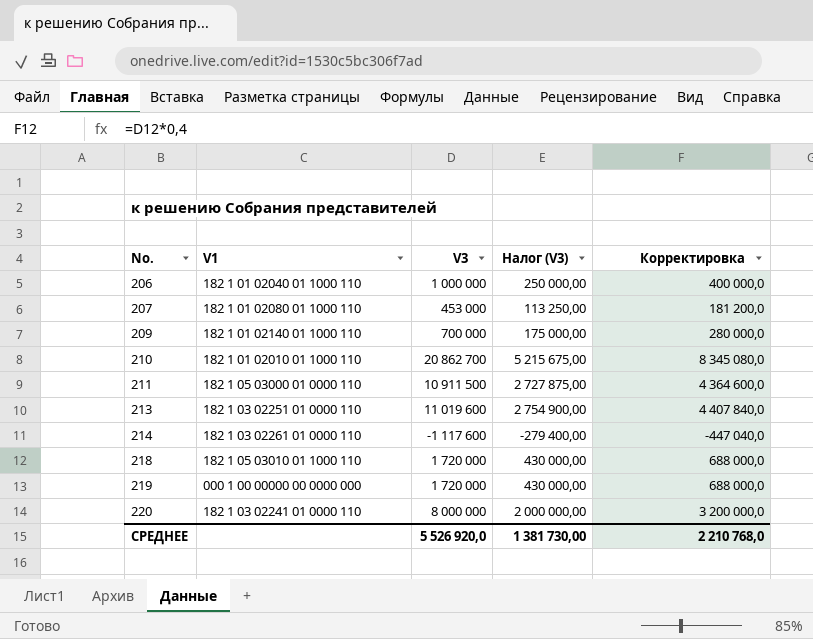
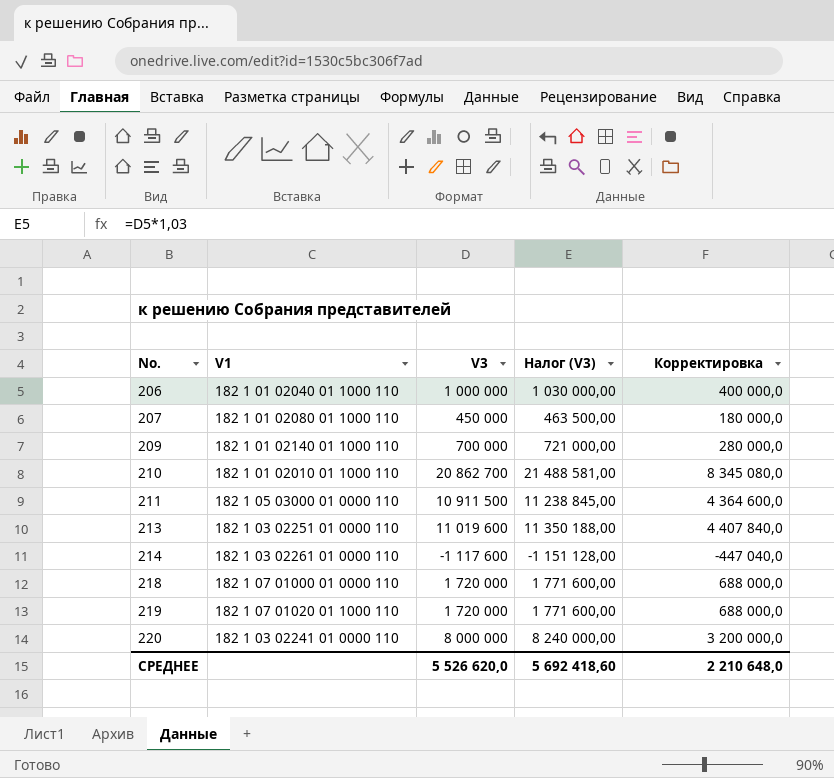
column Налог (V3) | formula: [V3] * 0,25 -> [V3] * 1,03
207 | V3: 453 000 -> 450 000
207 | Корректировка: 181 200,0 -> 180 000,0
218 | V1: 182 1 05 03010 01 1000 110 -> 182 1 07 01000 01 0000 110
219 | V1: 000 1 00 00000 00 0000 000 -> 182 1 07 01020 01 1000 110
СРЕДНЕЕ | V3: 5 526 920,0 -> 5 526 620,0
СРЕДНЕЕ | Налог (V3): 1 381 730,00 -> 5 692 418,60
СРЕДНЕЕ | Корректировка: 2 210 768,0 -> 2 210 648,0

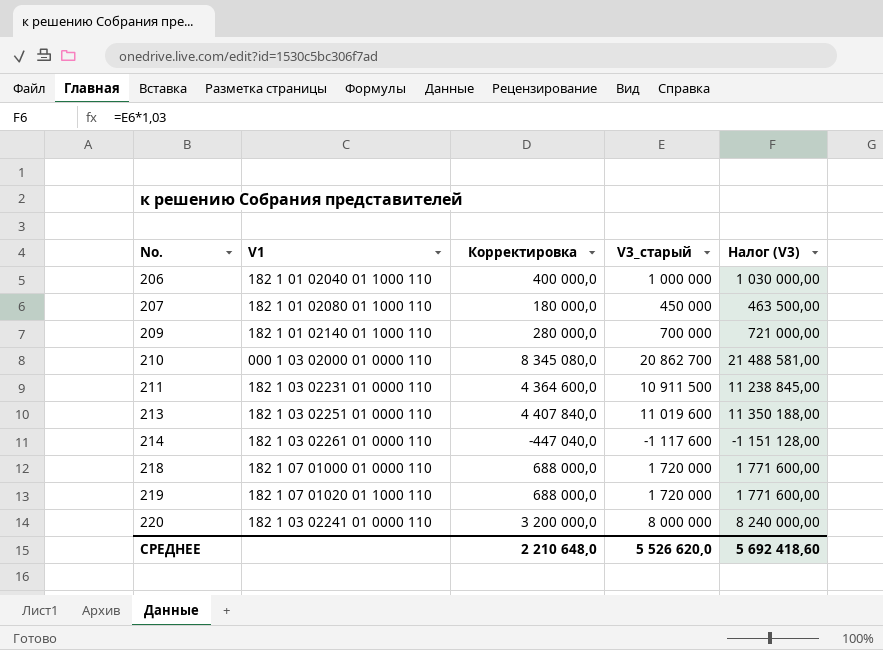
column Корректировка | position: 5 -> 3
column name: V3 -> V3_старый
210 | V1: 182 1 01 02010 01 1000 110 -> 000 1 03 02000 01 0000 110
211 | V1: 182 1 05 03000 01 0000 110 -> 182 1 03 02231 01 0000 110

